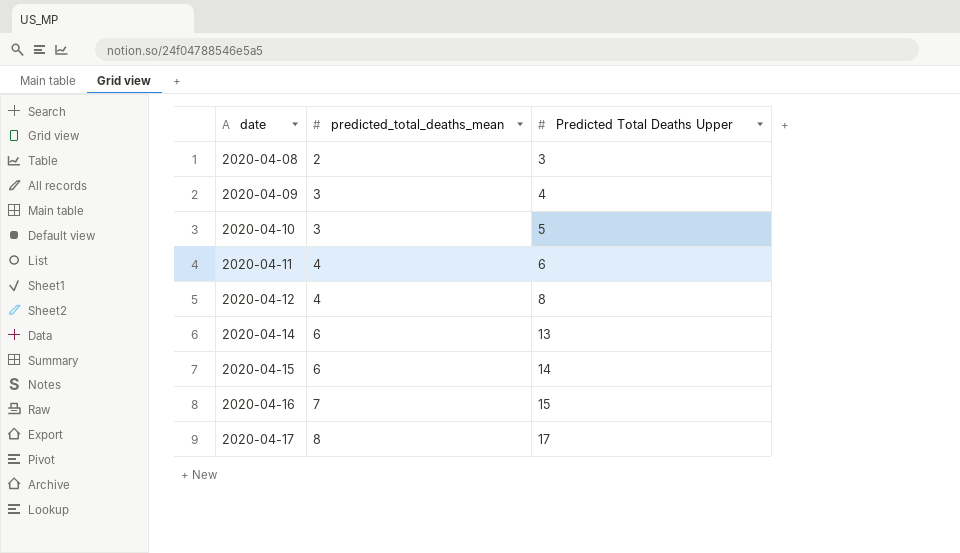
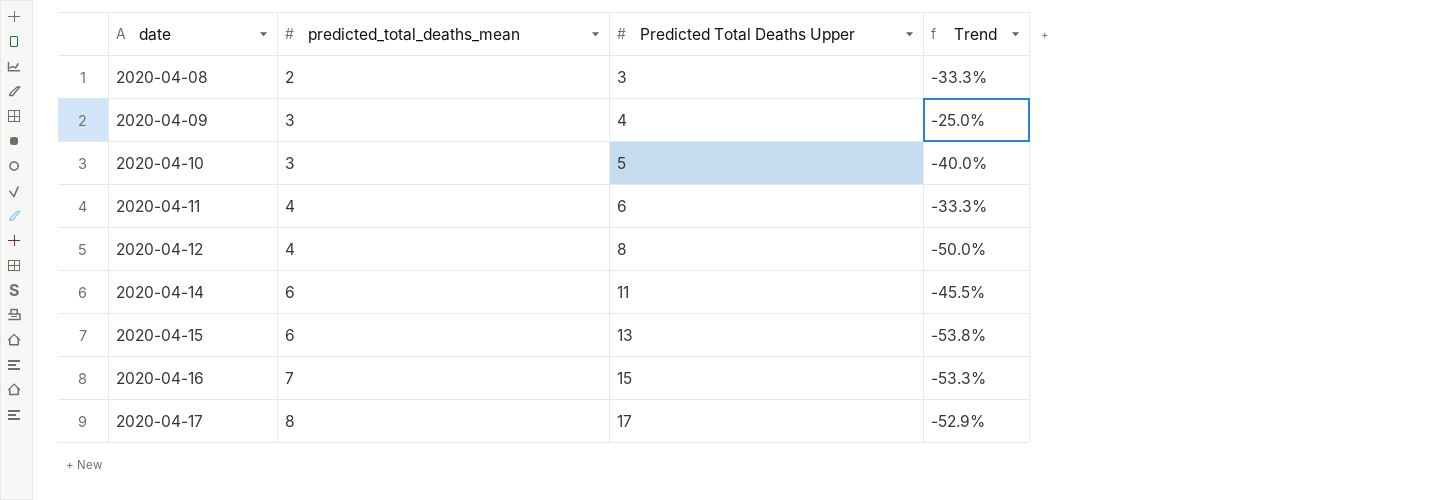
column Trend | formula: none -> ([predicted_total_deaths_mean] - [Predicted Total Deaths Upper]) / [Predicted Total Deaths Upper]
2020-04-14 | Predicted Total Deaths Upper: 13 -> 11
2020-04-15 | Predicted Total Deaths Upper: 14 -> 13

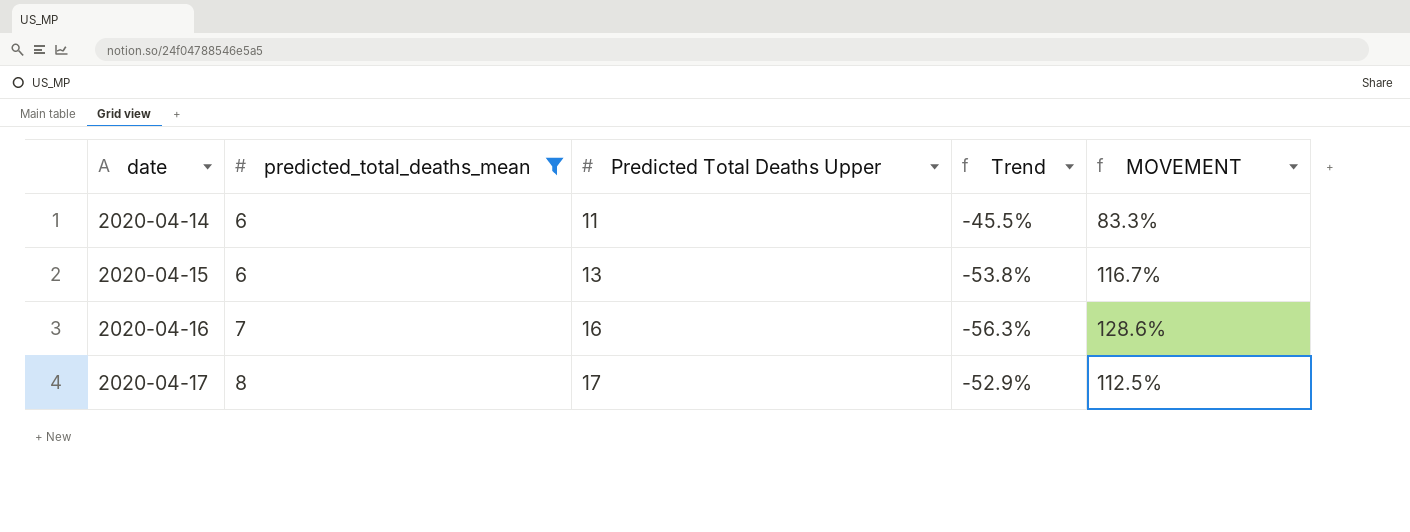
filter: none -> predicted_total_deaths_mean >= 6
column MOVEMENT | formula: none -> ([Predicted Total Deaths Upper] - [predicted_total_deaths_mean]) / [predicted_total_deaths_mean]
2020-04-16 | Predicted Total Deaths Upper: 15 -> 16
2020-04-16 | Trend: -53.3% -> -56.3%

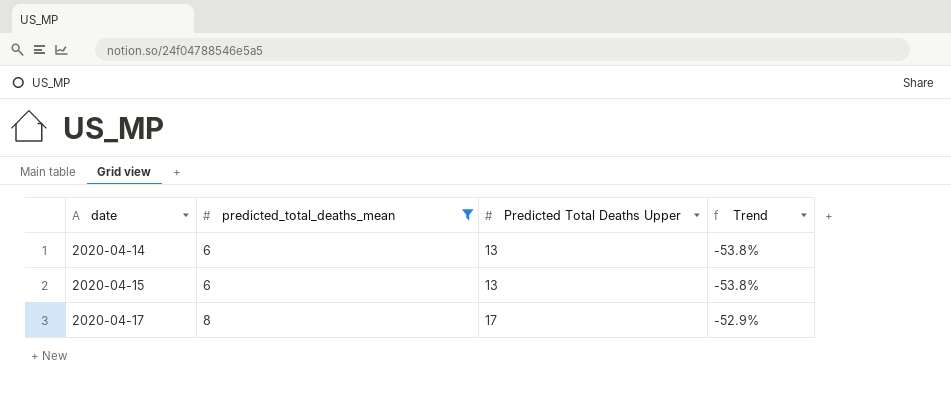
column MOVEMENT | formula: ([Predicted Total Deaths Upper] - [predicted_total_deaths_mean]) / [predicted_total_deaths_mean] -> none
row 2020-04-16: 7 | 16 | -56.3% | 128.6% -> none
2020-04-14 | Predicted Total Deaths Upper: 11 -> 13
2020-04-14 | Trend: -45.5% -> -53.8%

